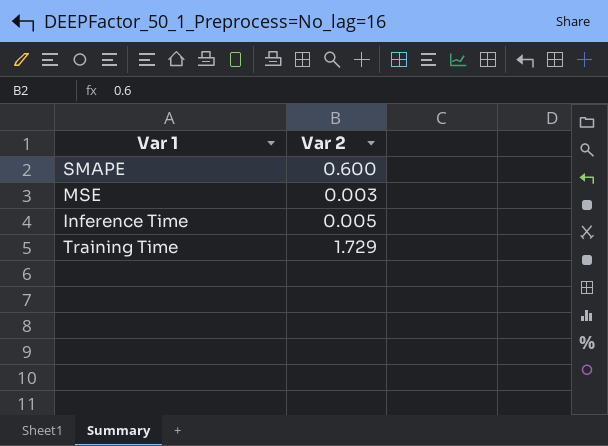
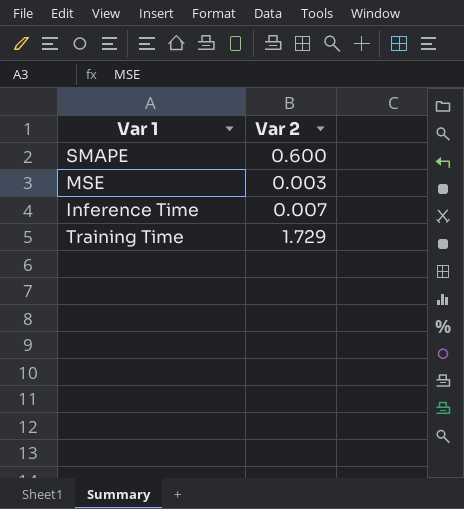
Inference Time | Var 2: 0.005 -> 0.007

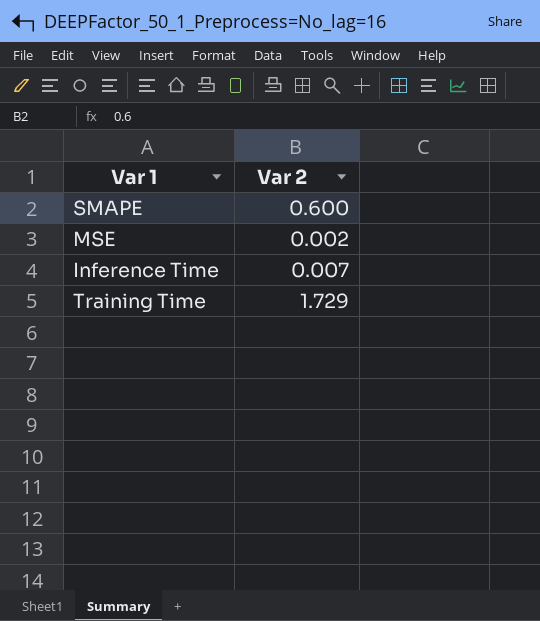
MSE | Var 2: 0.003 -> 0.002

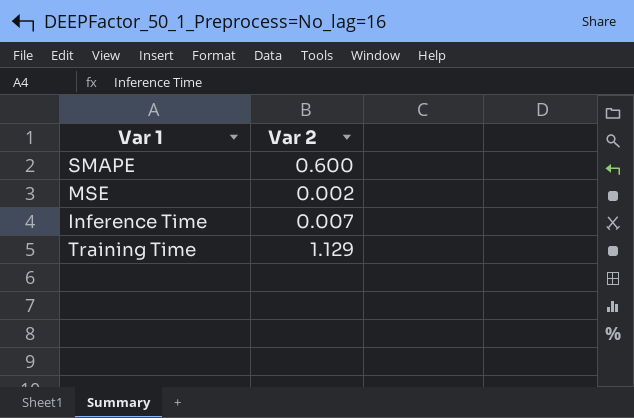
Training Time | Var 2: 1.729 -> 1.129

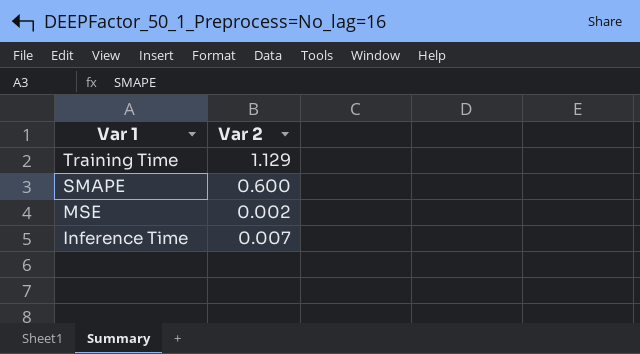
row order: none -> Var 1 descending

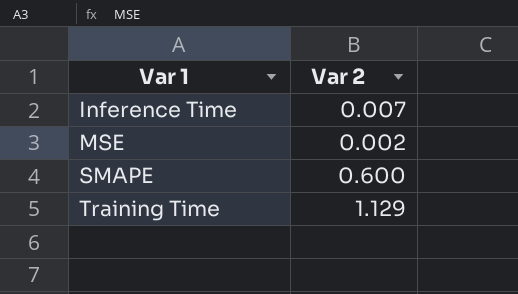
row order: Var 1 descending -> Var 1 ascending

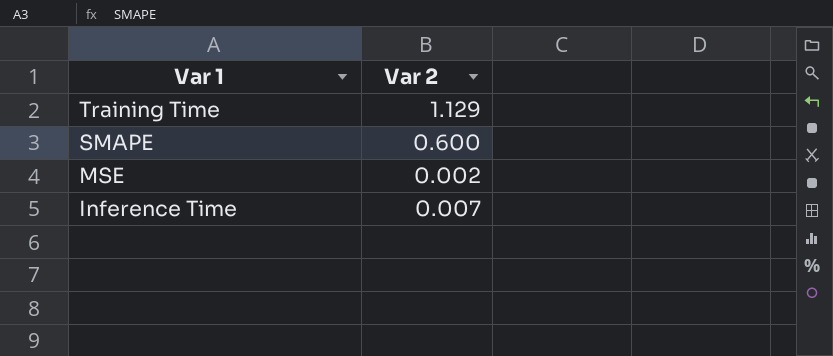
row order: Var 1 ascending -> Var 1 descending

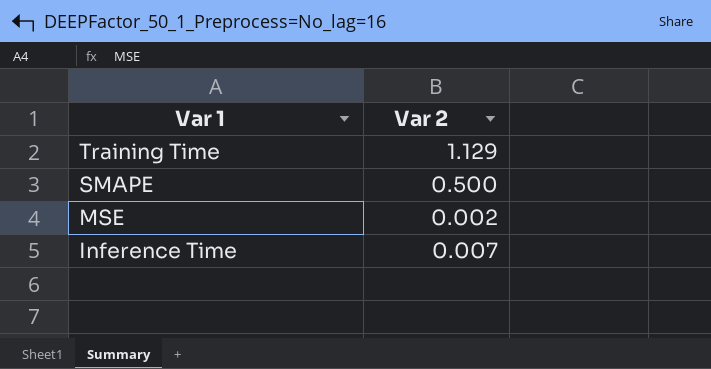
SMAPE | Var 2: 0.600 -> 0.500

